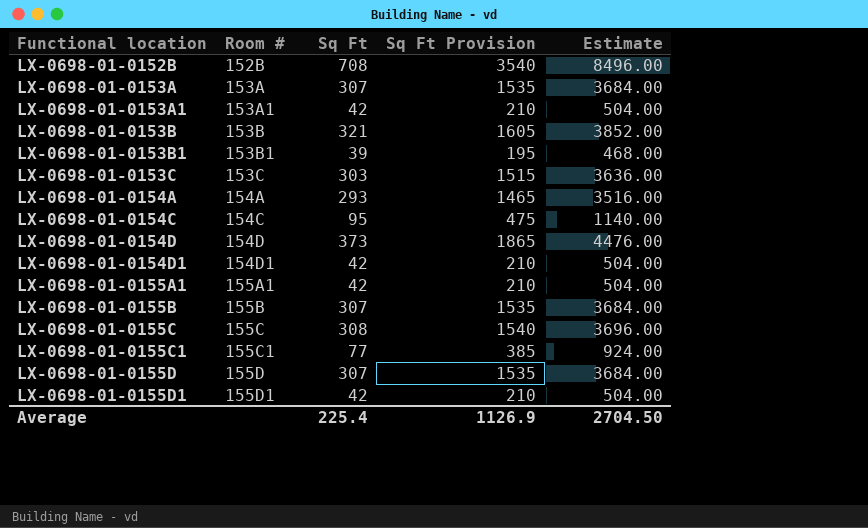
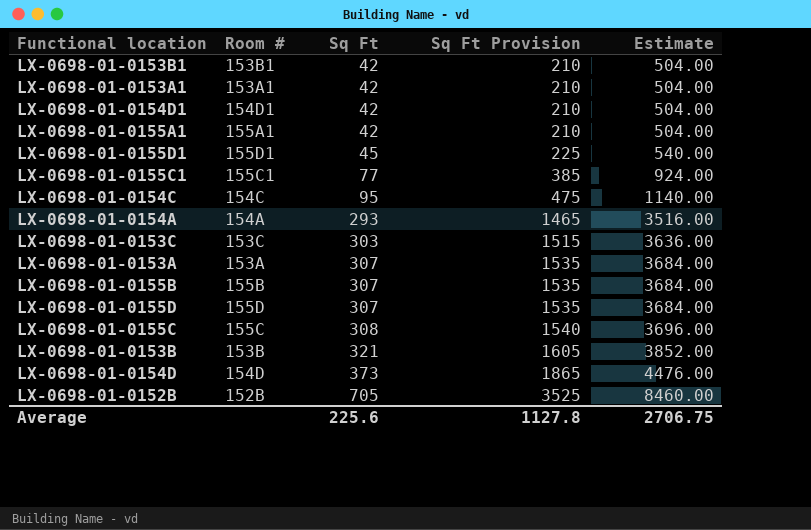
row order: Functional location ascending -> Sq Ft ascending
LX-0698-01-0153B1 | Sq Ft: 39 -> 42
LX-0698-01-0153B1 | Sq Ft Provision: 195 -> 210
LX-0698-01-0153B1 | Estimate: 468.00 -> 504.00
LX-0698-01-0155D1 | Sq Ft: 42 -> 45
LX-0698-01-0155D1 | Sq Ft Provision: 210 -> 225
LX-0698-01-0155D1 | Estimate: 504.00 -> 540.00
LX-0698-01-0152B | Sq Ft: 708 -> 705
LX-0698-01-0152B | Sq Ft Provision: 3540 -> 3525
LX-0698-01-0152B | Estimate: 8496.00 -> 8460.00
Average | Sq Ft: 225.4 -> 225.6
Average | Sq Ft Provision: 1126.9 -> 1127.8
Average | Estimate: 2704.50 -> 2706.75

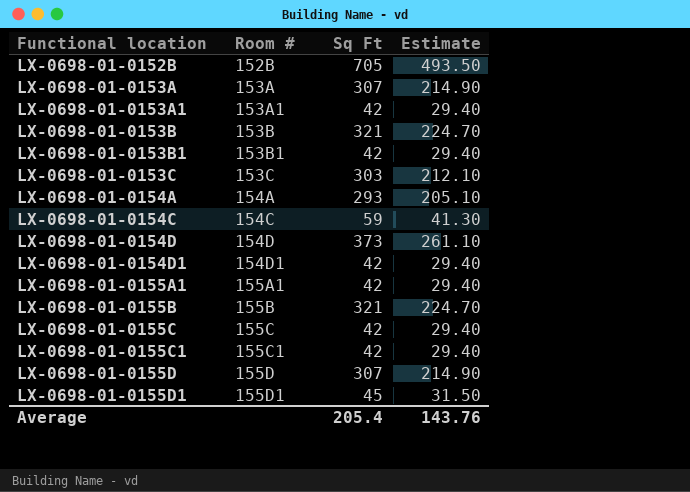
row order: Sq Ft ascending -> Functional location ascending
column Sq Ft Provision | formula: [Sq Ft] * 5 -> none
column Estimate | formula: [Sq Ft] * 12 -> [Sq Ft] * 0.7
LX-0698-01-0154C | Sq Ft: 95 -> 59
LX-0698-01-0155B | Sq Ft: 307 -> 321
LX-0698-01-0155C | Sq Ft: 308 -> 42
LX-0698-01-0155C1 | Sq Ft: 77 -> 42
Average | Sq Ft: 225.6 -> 205.4
Average | Estimate: 2706.75 -> 143.76

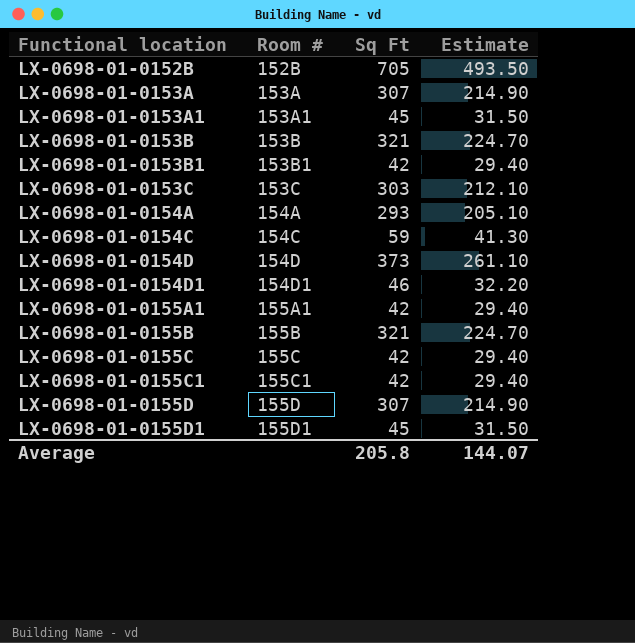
LX-0698-01-0153A1 | Sq Ft: 42 -> 45
LX-0698-01-0153A1 | Estimate: 29.40 -> 31.50
LX-0698-01-0154D1 | Sq Ft: 42 -> 46
LX-0698-01-0154D1 | Estimate: 29.40 -> 32.20
Average | Sq Ft: 205.4 -> 205.8
Average | Estimate: 143.76 -> 144.07

